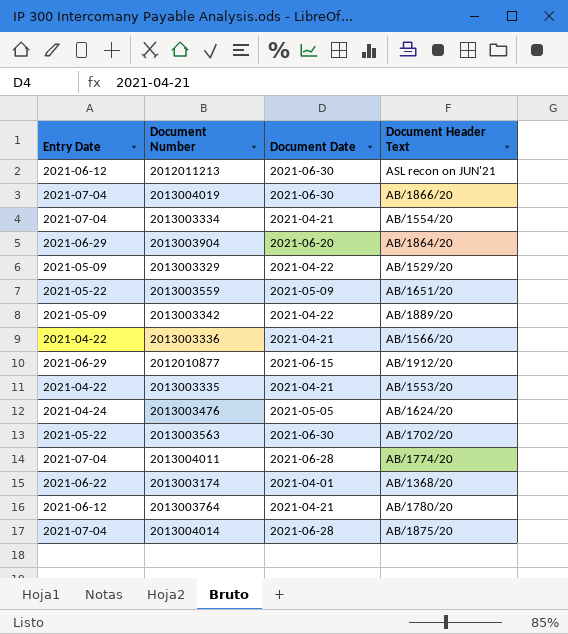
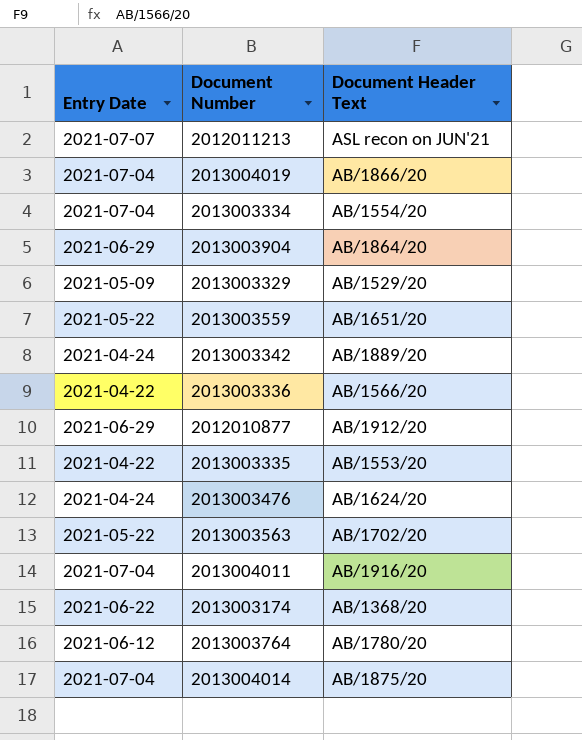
column Document Date | position: 3 -> none
2012011213 | Entry Date: 2021-06-12 -> 2021-07-07
2013003342 | Entry Date: 2021-05-09 -> 2021-04-24
2013004011 | Document Header Text: AB/1774/20 -> AB/1916/20

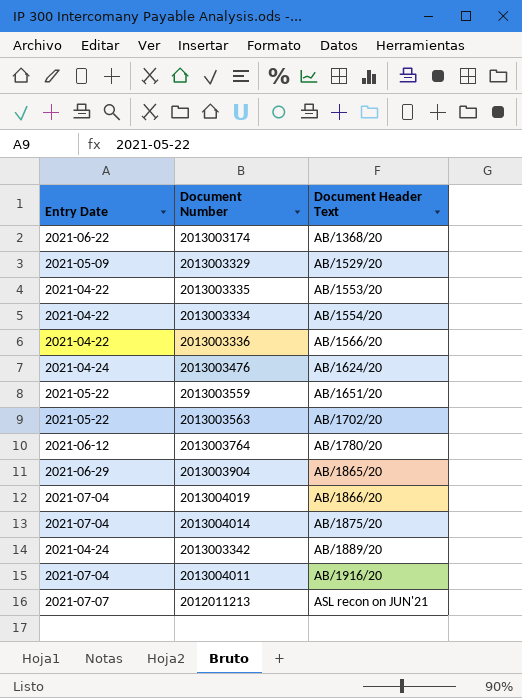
row order: none -> Document Header Text ascending
row 2012010877: 2021-06-29 | AB/1912/20 -> none
2013003334 | Entry Date: 2021-07-04 -> 2021-04-22
2013003904 | Document Header Text: AB/1864/20 -> AB/1865/20

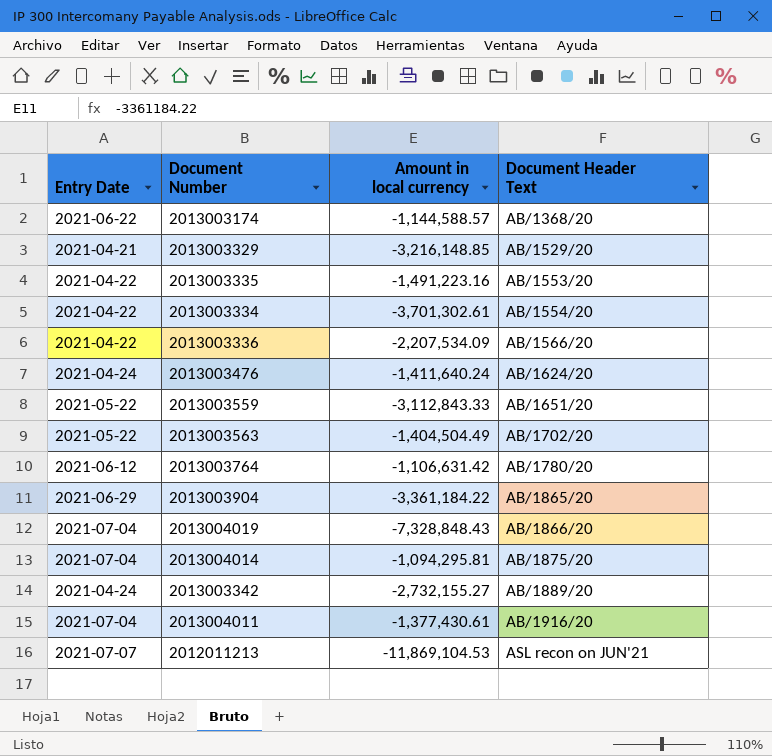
column Amount in local currency | position: none -> 3
2013003329 | Entry Date: 2021-05-09 -> 2021-04-21

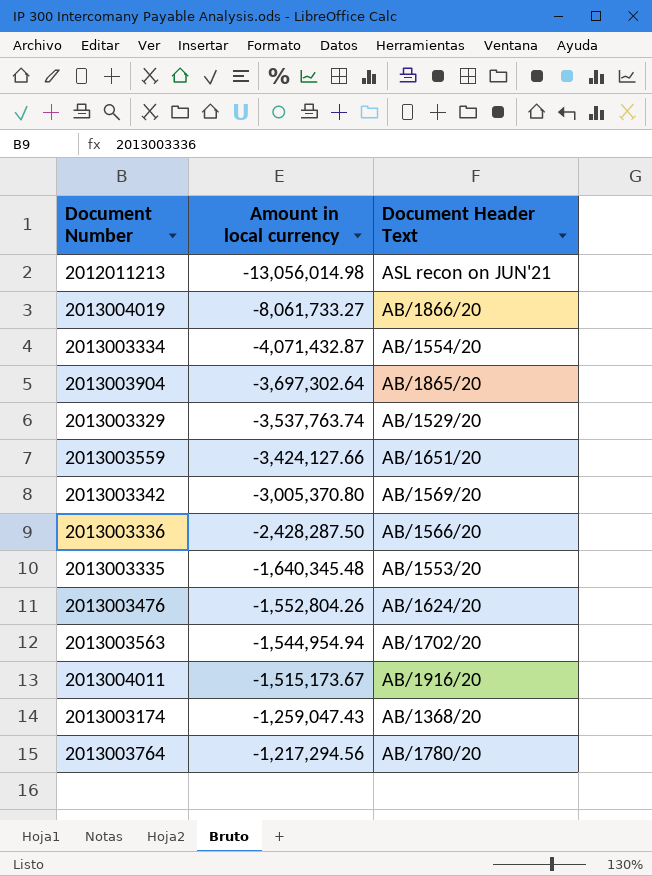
row order: Document Header Text ascending -> Amount in local currency ascending
column Entry Date | position: 1 -> none
row 2013004014: 2021-07-04 | -1,094,295.81 | AB/1875/20 -> none
2012011213 | Amount in local currency: -11,869,104.53 -> -13,056,014.98
2013004019 | Amount in local currency: -7,328,848.43 -> -8,061,733.27
2013003334 | Amount in local currency: -3,701,302.61 -> -4,071,432.87
2013003904 | Amount in local currency: -3,361,184.22 -> -3,697,302.64
2013003329 | Amount in local currency: -3,216,148.85 -> -3,537,763.74
2013003559 | Amount in local currency: -3,112,843.33 -> -3,424,127.66
2013003342 | Amount in local currency: -2,732,155.27 -> -3,005,370.80
2013003342 | Document Header Text: AB/1889/20 -> AB/1569/20
2013003336 | Amount in local currency: -2,207,534.09 -> -2,428,287.50
2013003335 | Amount in local currency: -1,491,223.16 -> -1,640,345.48
2013003476 | Amount in local currency: -1,411,640.24 -> -1,552,804.26
2013003563 | Amount in local currency: -1,404,504.49 -> -1,544,954.94
2013004011 | Amount in local currency: -1,377,430.61 -> -1,515,173.67
2013003174 | Amount in local currency: -1,144,588.57 -> -1,259,047.43
2013003764 | Amount in local currency: -1,106,631.42 -> -1,217,294.56

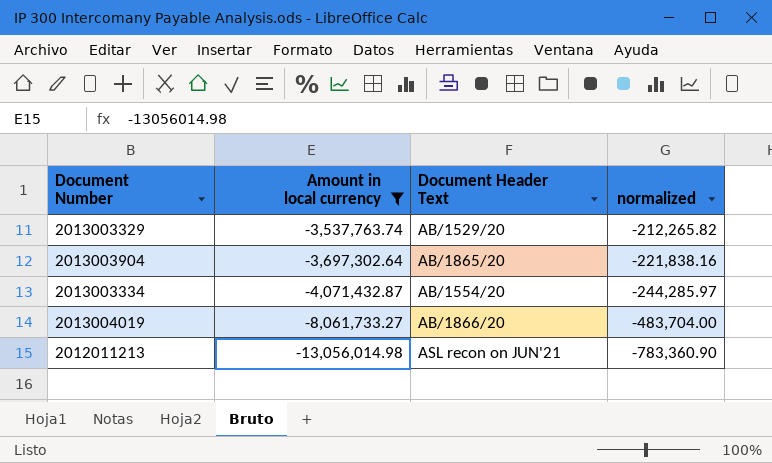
filter: none -> Amount in local currency <= -3,537,763.74
row order: Amount in local currency ascending -> Amount in local currency descending
column normalized | formula: none -> [Amount in local currency] * 0.06

